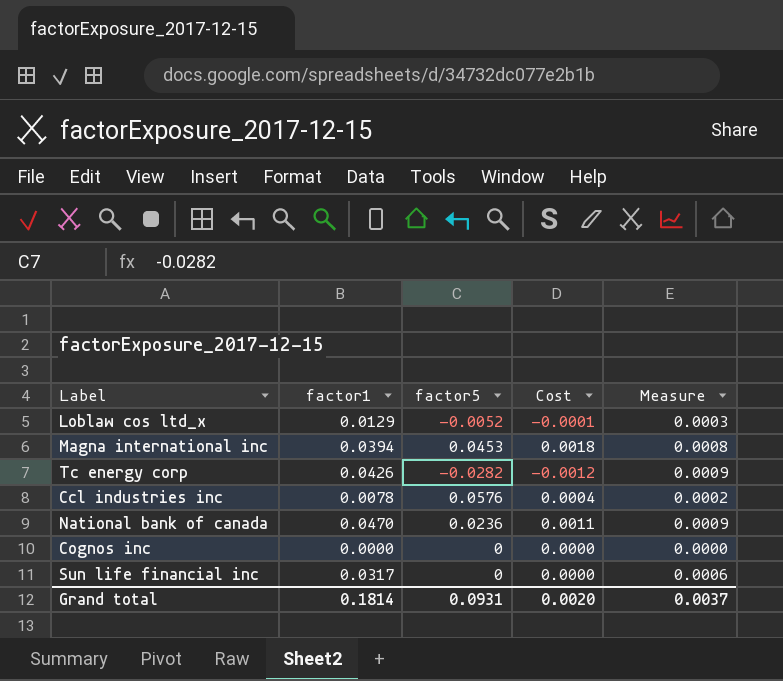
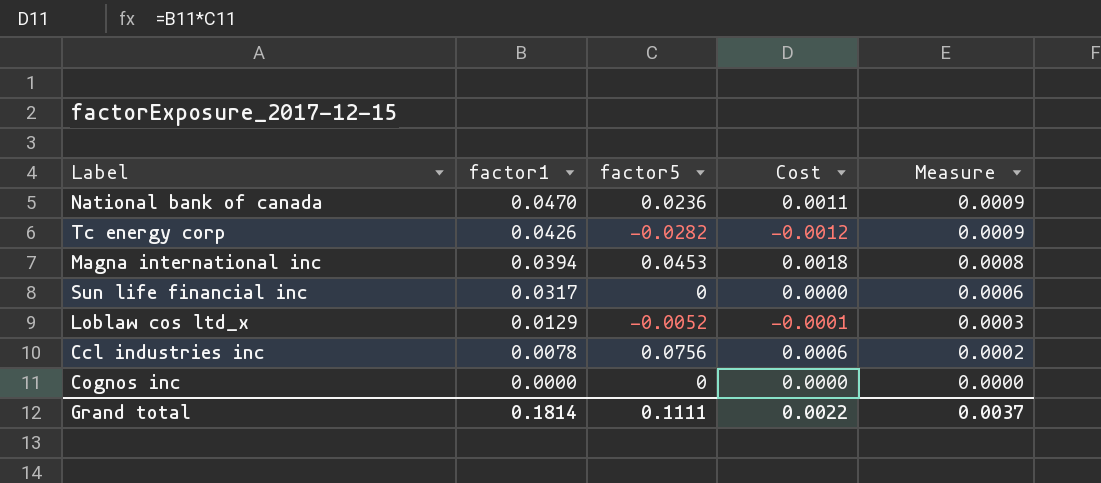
row order: none -> factor1 descending
Ccl industries inc | factor5: 0.0576 -> 0.0756
Ccl industries inc | Cost: 0.0004 -> 0.0006
Grand total | factor5: 0.0931 -> 0.1111
Grand total | Cost: 0.0020 -> 0.0022

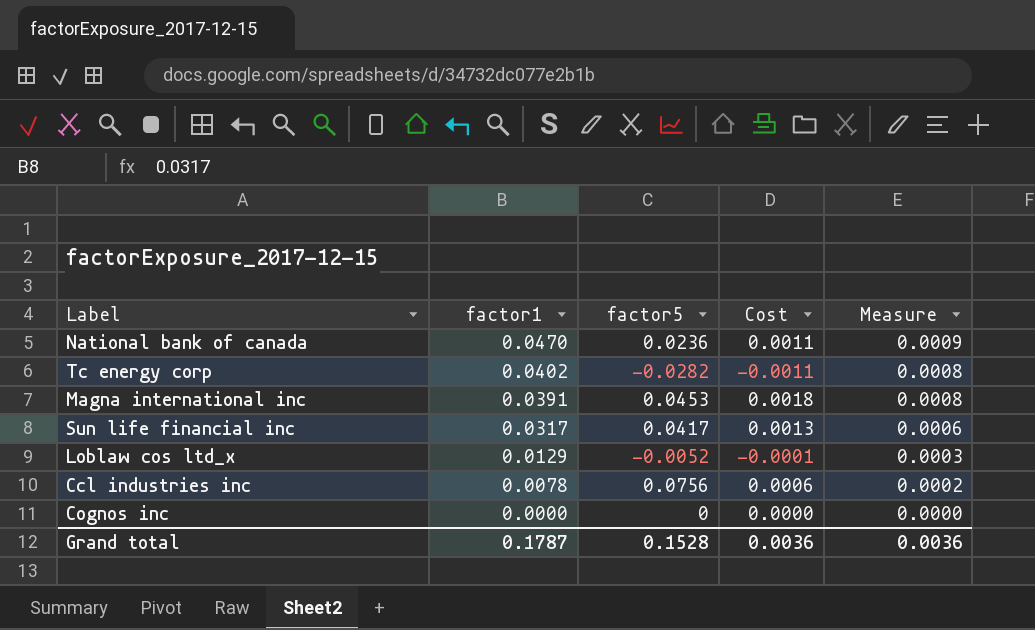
Tc energy corp | factor1: 0.0426 -> 0.0402
Tc energy corp | Cost: -0.0012 -> -0.0011
Tc energy corp | Measure: 0.0009 -> 0.0008
Magna international inc | factor1: 0.0394 -> 0.0391
Sun life financial inc | factor5: 0 -> 0.0417
Sun life financial inc | Cost: 0.0000 -> 0.0013
Grand total | factor1: 0.1814 -> 0.1787
Grand total | factor5: 0.1111 -> 0.1528
Grand total | Cost: 0.0022 -> 0.0036
Grand total | Measure: 0.0037 -> 0.0036

